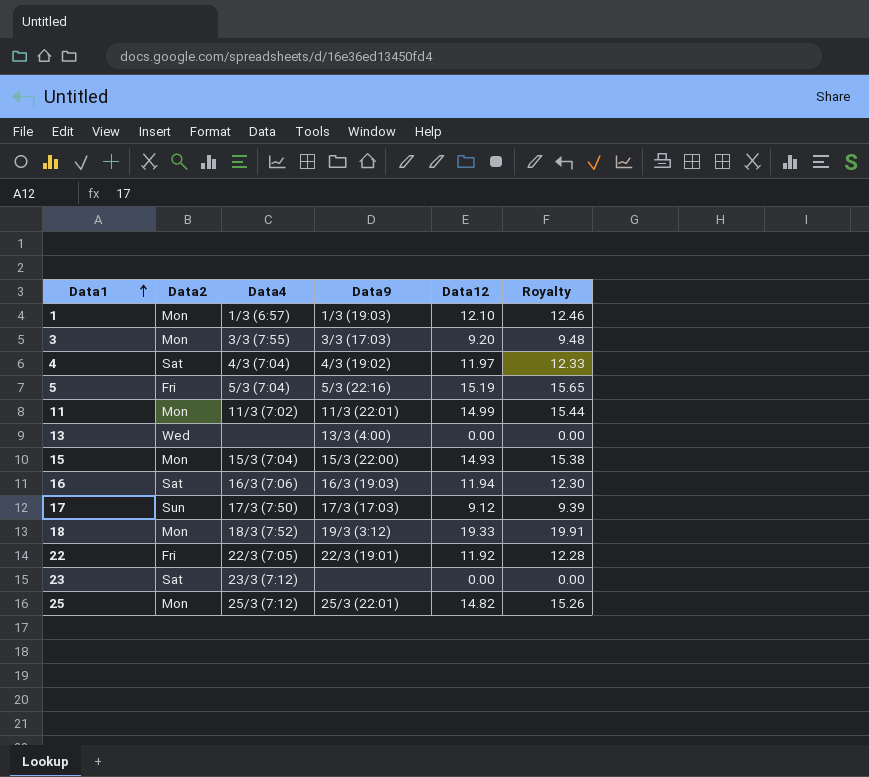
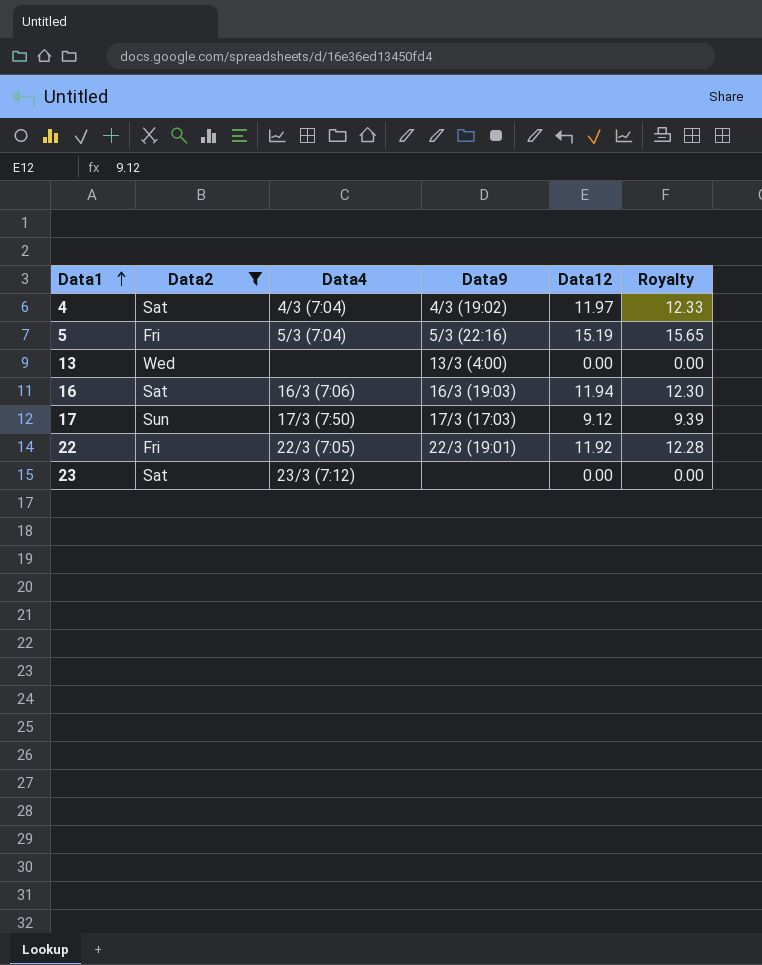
filter: none -> Data2 != Mon

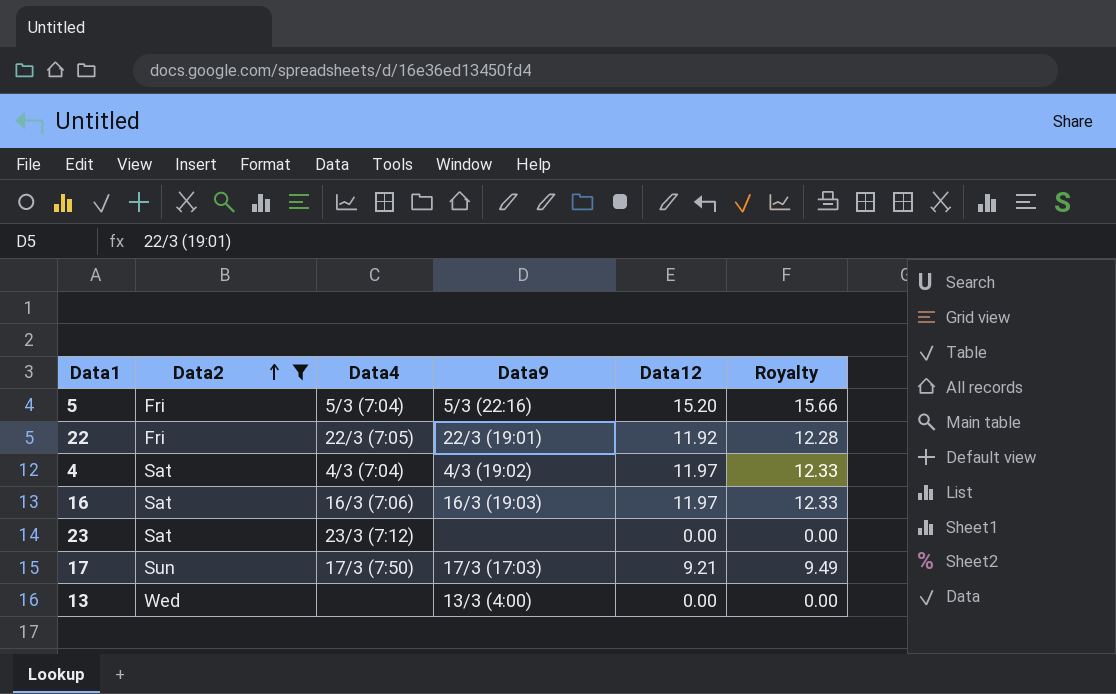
row order: Data1 ascending -> Data2 ascending
5 | Data12: 15.19 -> 15.20
5 | Royalty: 15.65 -> 15.66
16 | Data12: 11.94 -> 11.97
16 | Royalty: 12.30 -> 12.33
17 | Data12: 9.12 -> 9.21
17 | Royalty: 9.39 -> 9.49

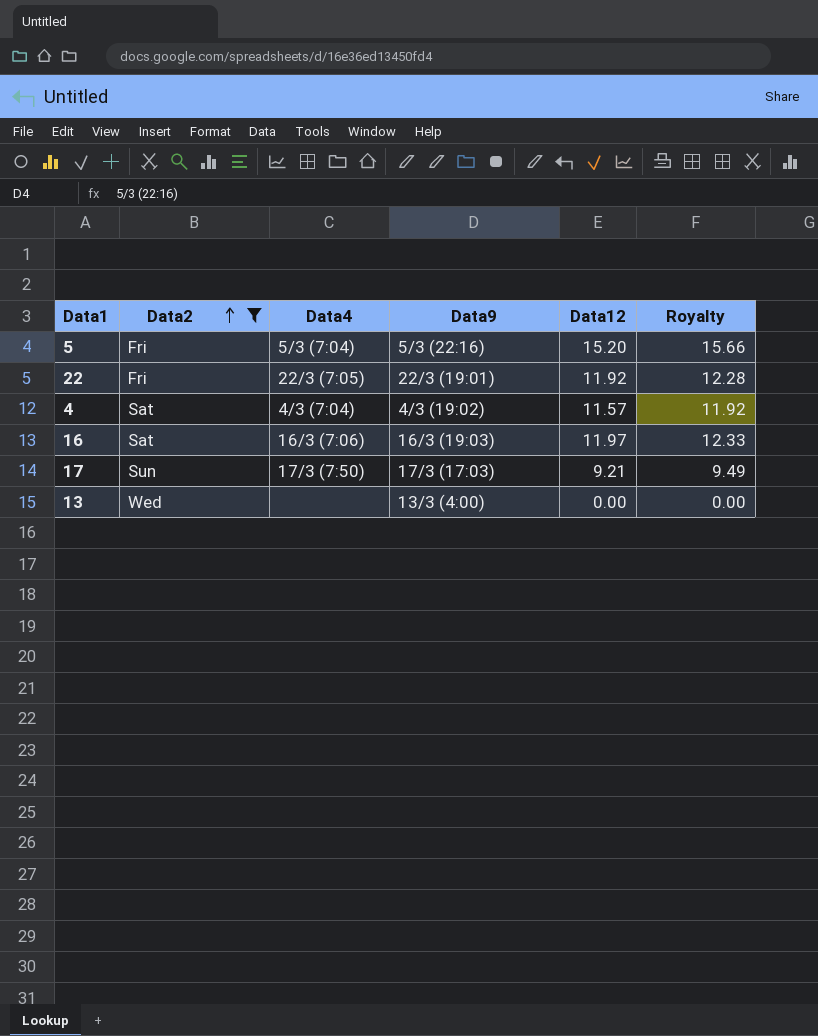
row 23: Sat | 23/3 (7:12) | none | 0.00 | 0.00 -> none
4 | Data12: 11.97 -> 11.57
4 | Royalty: 12.33 -> 11.92

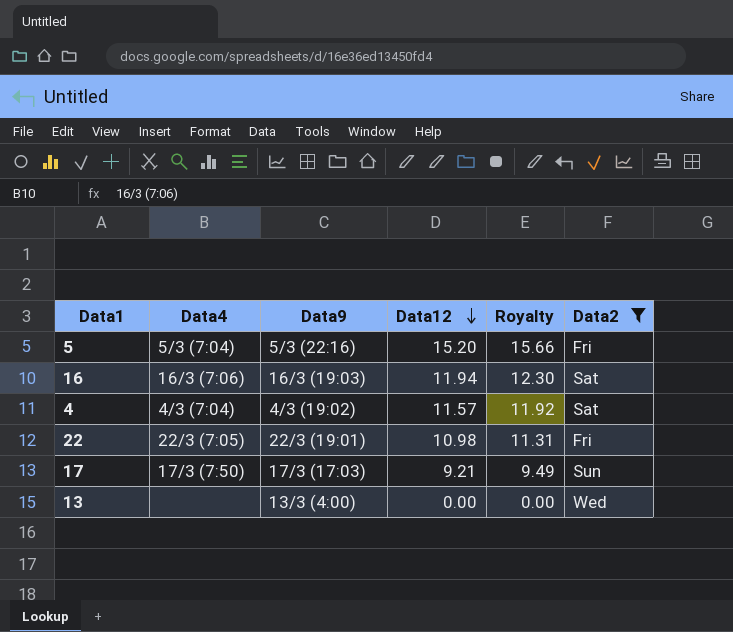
row order: Data2 ascending -> Data12 descending
column Data2 | position: 2 -> 6
16 | Data12: 11.97 -> 11.94
16 | Royalty: 12.33 -> 12.30
22 | Data12: 11.92 -> 10.98
22 | Royalty: 12.28 -> 11.31

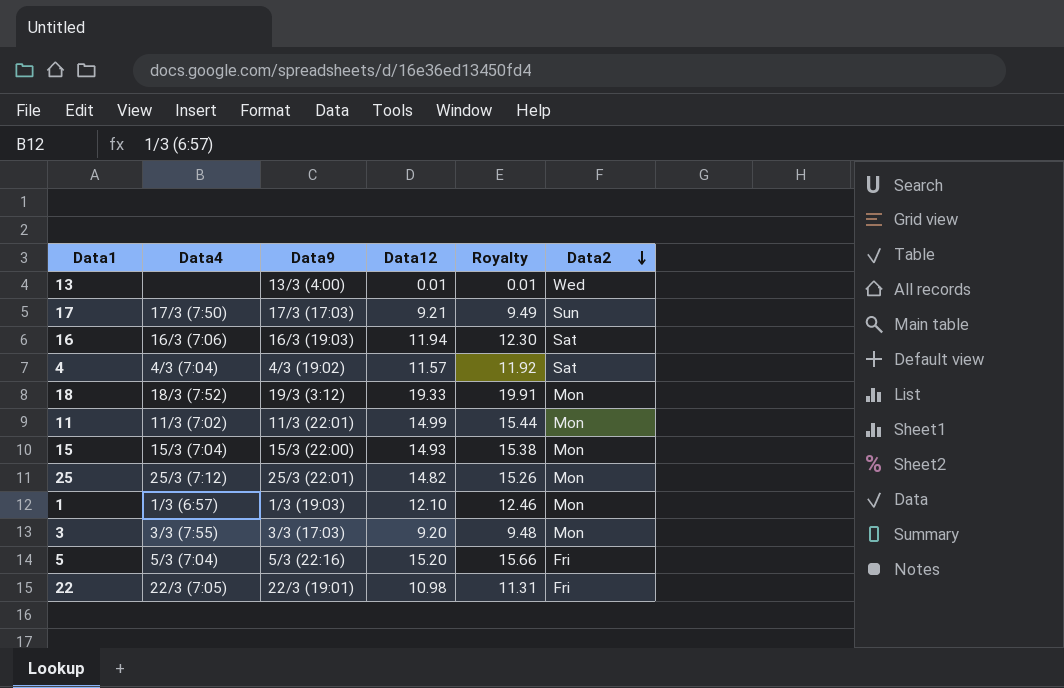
filter: Data2 != Mon -> none
row order: Data12 descending -> Data2 descending
13 | Data12: 0.00 -> 0.01
13 | Royalty: 0.00 -> 0.01

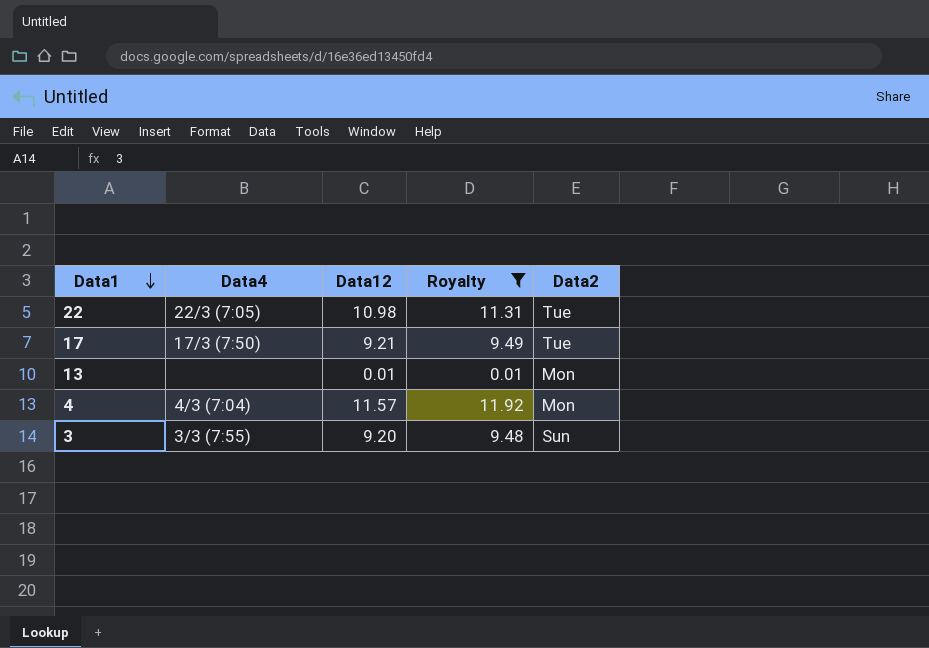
filter: none -> Royalty <= 11.92
row order: Data2 descending -> Data1 descending
column Data9 | position: 3 -> none
22 | Data2: Fri -> Tue
17 | Data2: Sun -> Tue
13 | Data2: Wed -> Mon
4 | Data2: Sat -> Mon
3 | Data2: Mon -> Sun

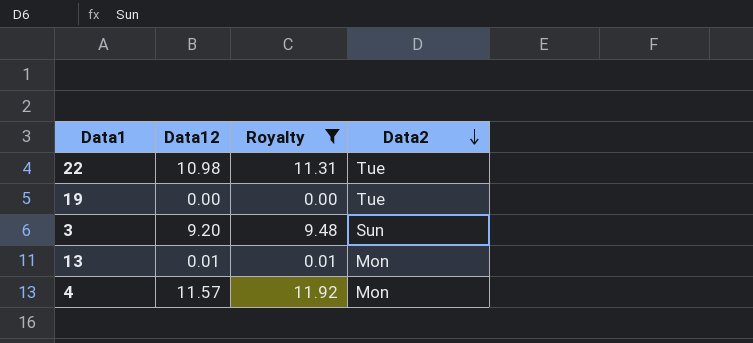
row order: Data1 descending -> Data2 descending
column Data4 | position: 2 -> none
row 17: 17/3 (7:50) | 9.21 | 9.49 | Tue -> none
row 19: none -> 0.00 | 0.00 | Tue

